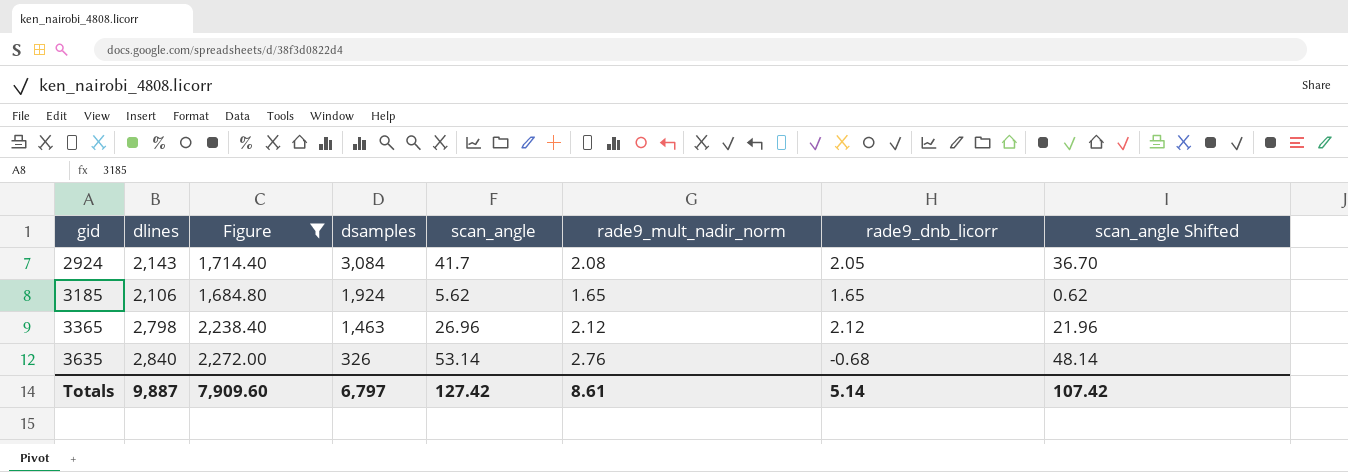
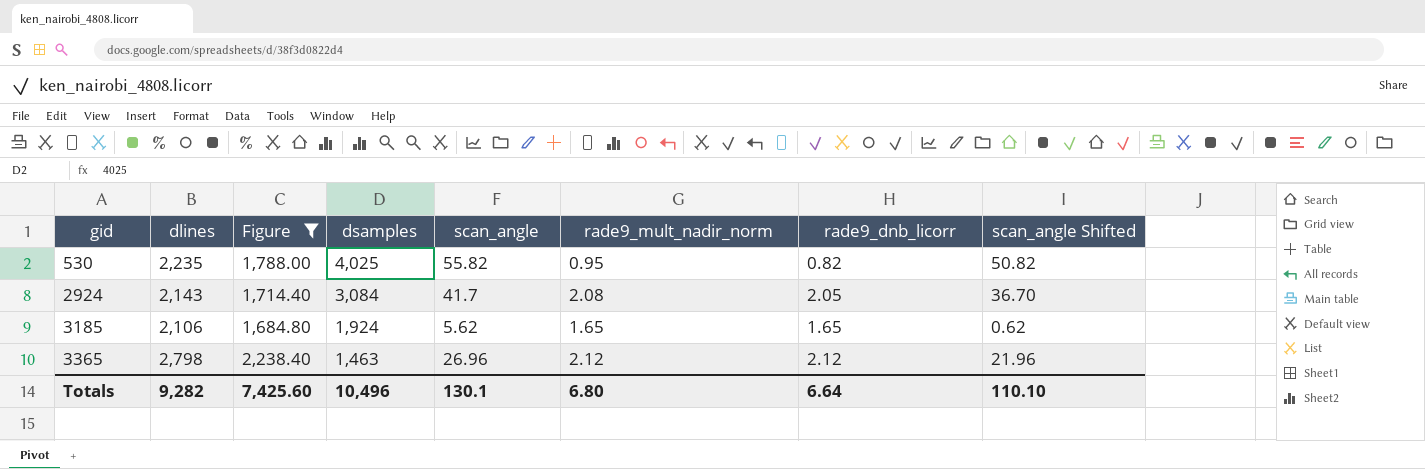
row 3635: 2,840 | 2,272.00 | 326 | 53.14 | 2.76 | -0.68 | 48.14 -> none
row 530: none -> 2,235 | 1,788.00 | 4,025 | 55.82 | 0.95 | 0.82 | 50.82
Totals | dlines: 9,887 -> 9,282
Totals | Figure: 7,909.60 -> 7,425.60
Totals | dsamples: 6,797 -> 10,496
Totals | scan_angle: 127.42 -> 130.1
Totals | rade9_mult_nadir_norm: 8.61 -> 6.80
Totals | rade9_dnb_licorr: 5.14 -> 6.64
Totals | scan_angle Shifted: 107.42 -> 110.10

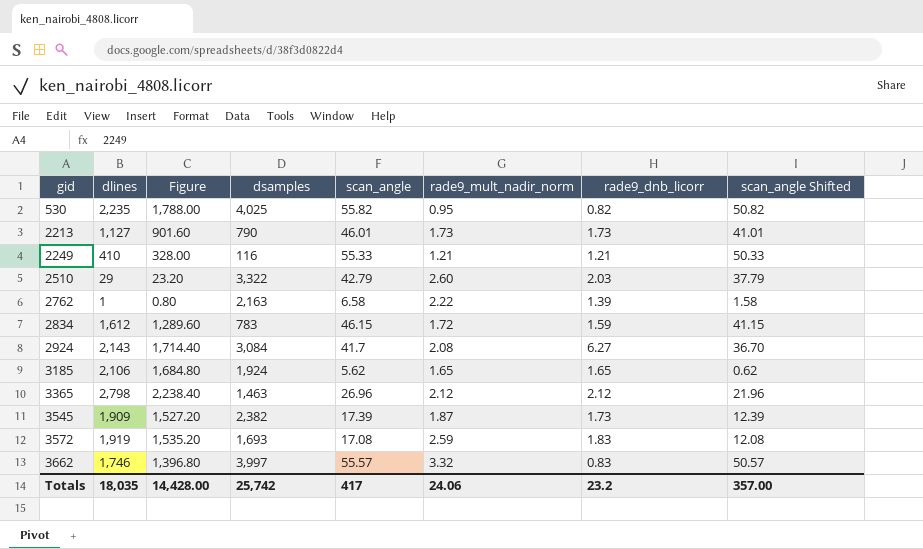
filter: Figure >= 1,684.80 -> none
2924 | rade9_dnb_licorr: 2.05 -> 6.27
Totals | dlines: 9,282 -> 18,035
Totals | Figure: 7,425.60 -> 14,428.00
Totals | dsamples: 10,496 -> 25,742
Totals | scan_angle: 130.1 -> 417
Totals | rade9_mult_nadir_norm: 6.80 -> 24.06
Totals | rade9_dnb_licorr: 6.64 -> 23.2
Totals | scan_angle Shifted: 110.10 -> 357.00

